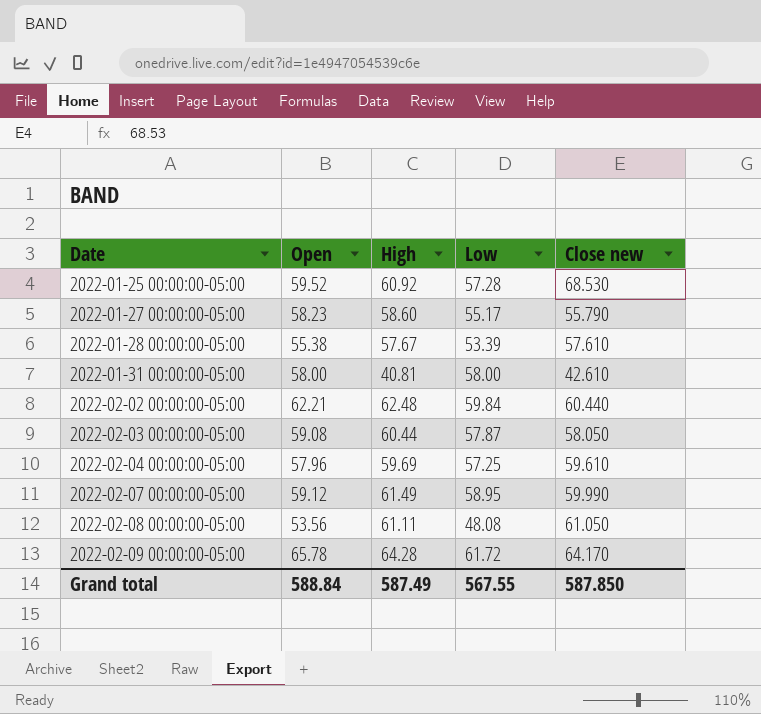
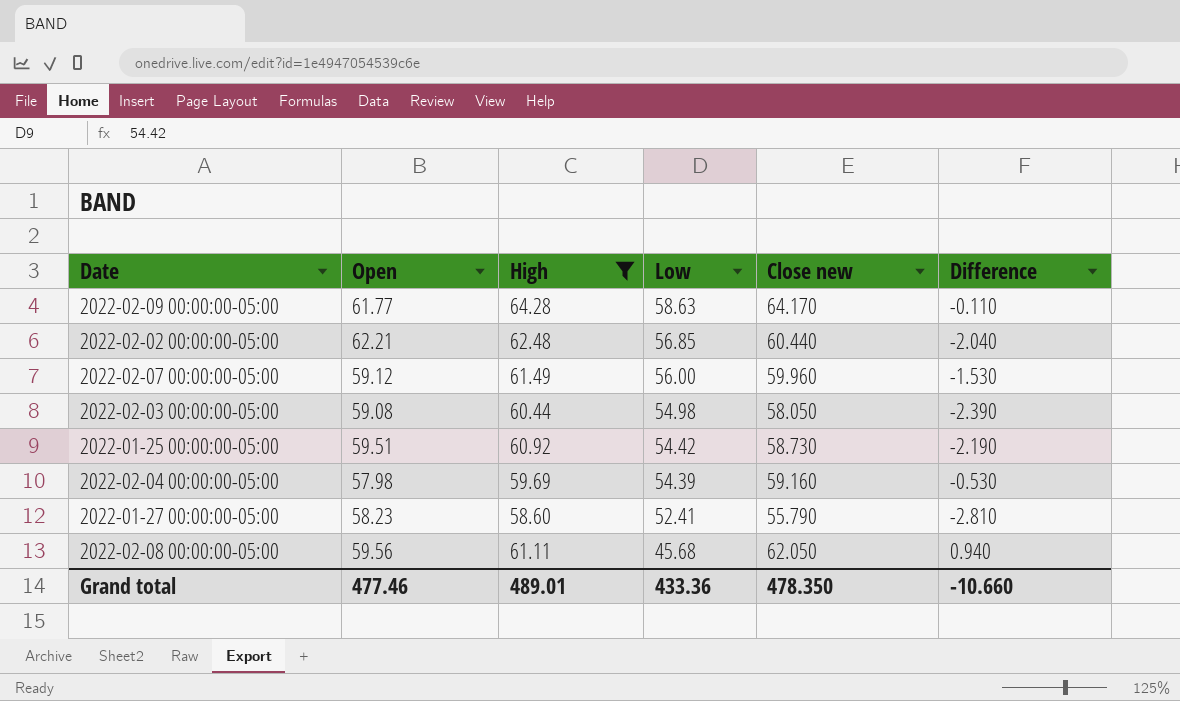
filter: none -> High >= 58.60
row order: Date ascending -> Low descending
column Difference | formula: none -> [Close new] - [High]
2022-02-09 00:00:00-05:00 | Open: 65.78 -> 61.77
2022-02-09 00:00:00-05:00 | Low: 61.72 -> 58.63
2022-02-02 00:00:00-05:00 | Low: 59.84 -> 56.85
2022-02-07 00:00:00-05:00 | Low: 58.95 -> 56.00
2022-02-07 00:00:00-05:00 | Close new: 59.990 -> 59.960
2022-02-03 00:00:00-05:00 | Low: 57.87 -> 54.98
2022-01-25 00:00:00-05:00 | Open: 59.52 -> 59.51
2022-01-25 00:00:00-05:00 | Low: 57.28 -> 54.42
2022-01-25 00:00:00-05:00 | Close new: 68.530 -> 58.730
2022-02-04 00:00:00-05:00 | Open: 57.96 -> 57.98
2022-02-04 00:00:00-05:00 | Low: 57.25 -> 54.39
2022-02-04 00:00:00-05:00 | Close new: 59.610 -> 59.160
2022-01-27 00:00:00-05:00 | Low: 55.17 -> 52.41
2022-02-08 00:00:00-05:00 | Open: 53.56 -> 59.56
2022-02-08 00:00:00-05:00 | Low: 48.08 -> 45.68
2022-02-08 00:00:00-05:00 | Close new: 61.050 -> 62.050
Grand total | Open: 588.84 -> 477.46
Grand total | High: 587.49 -> 489.01
Grand total | Low: 567.55 -> 433.36
Grand total | Close new: 587.850 -> 478.350

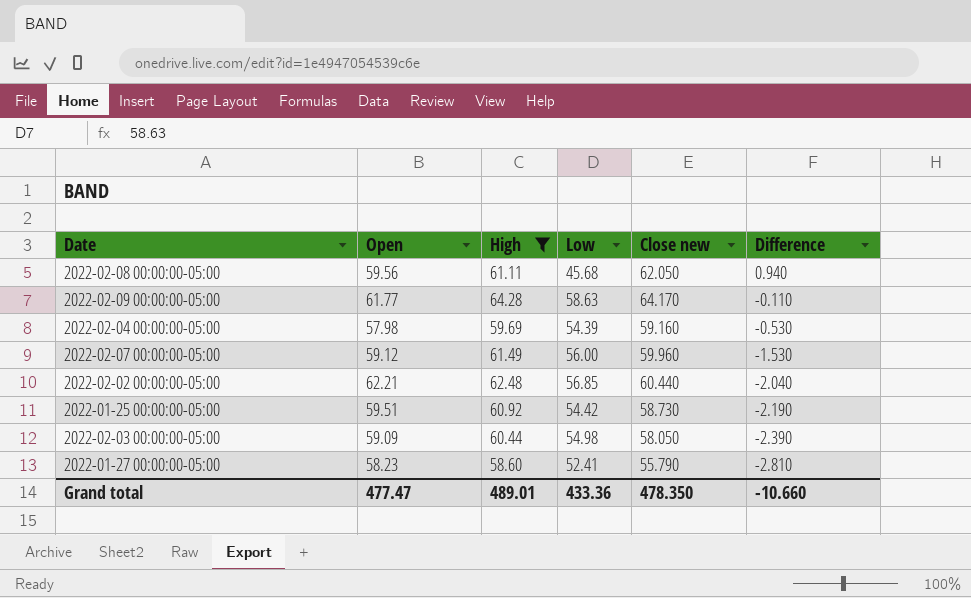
row order: Low descending -> Difference descending
2022-02-03 00:00:00-05:00 | Open: 59.08 -> 59.09
Grand total | Open: 477.46 -> 477.47

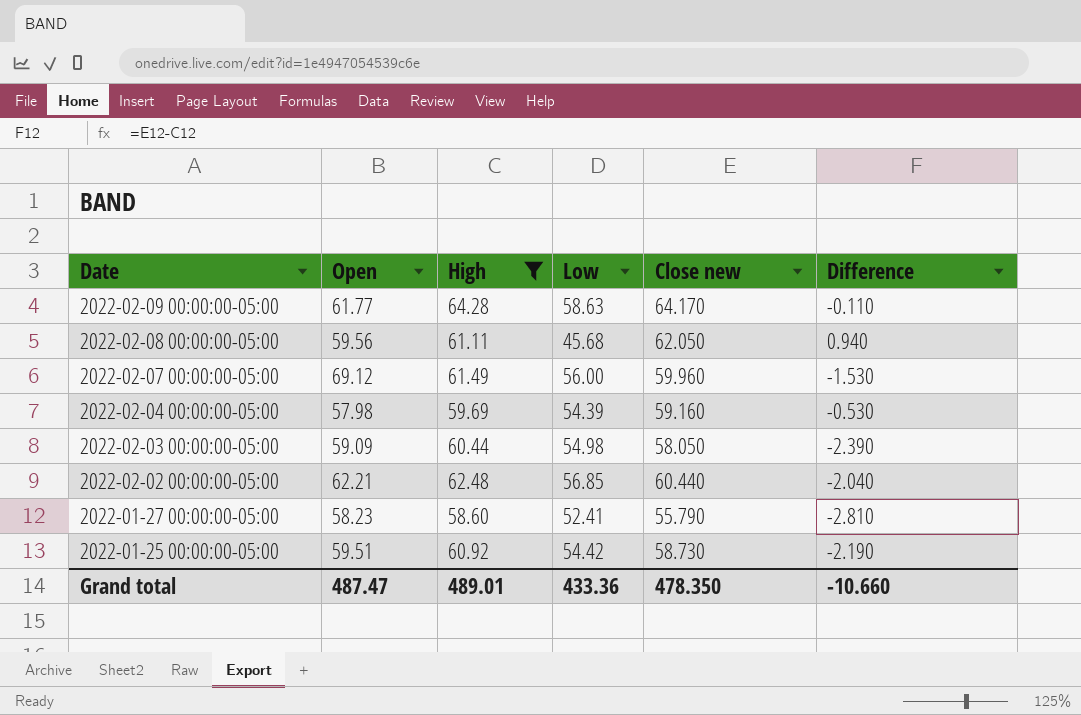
row order: Difference descending -> Date descending
2022-02-07 00:00:00-05:00 | Open: 59.12 -> 69.12
Grand total | Open: 477.47 -> 487.47

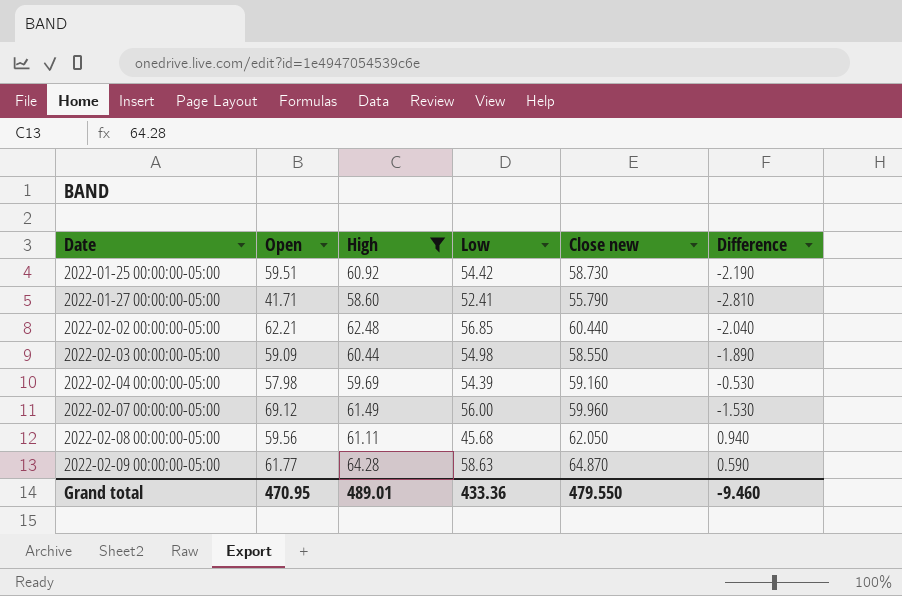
row order: Date descending -> Date ascending
2022-01-27 00:00:00-05:00 | Open: 58.23 -> 41.71
2022-02-03 00:00:00-05:00 | Close new: 58.050 -> 58.550
2022-02-03 00:00:00-05:00 | Difference: -2.390 -> -1.890
2022-02-09 00:00:00-05:00 | Close new: 64.170 -> 64.870
2022-02-09 00:00:00-05:00 | Difference: -0.110 -> 0.590
Grand total | Open: 487.47 -> 470.95
Grand total | Close new: 478.350 -> 479.550
Grand total | Difference: -10.660 -> -9.460

